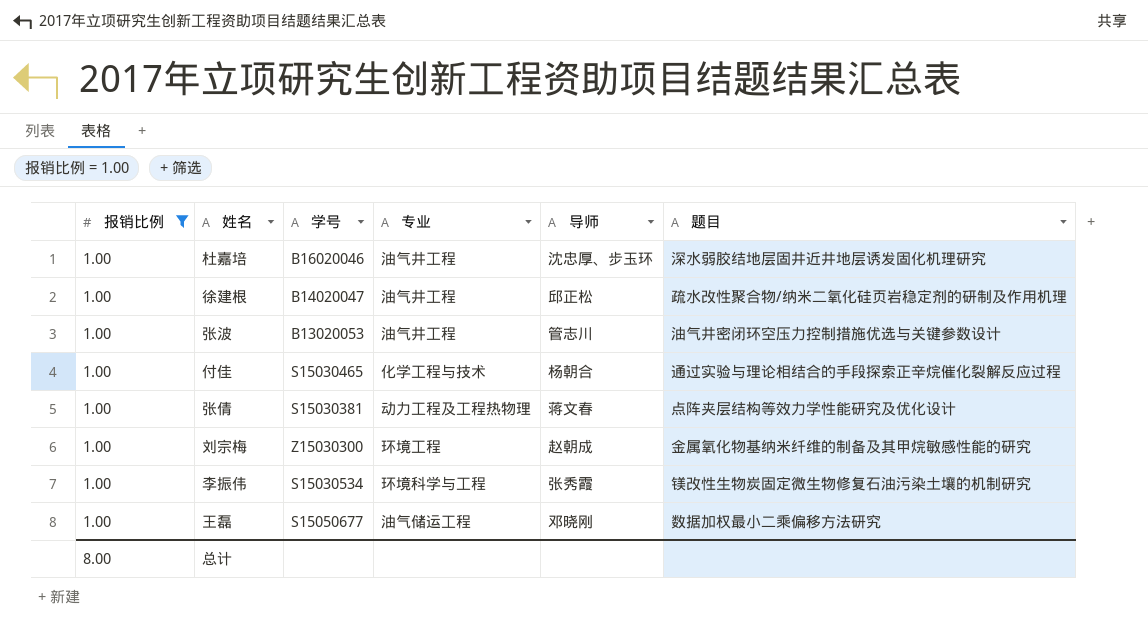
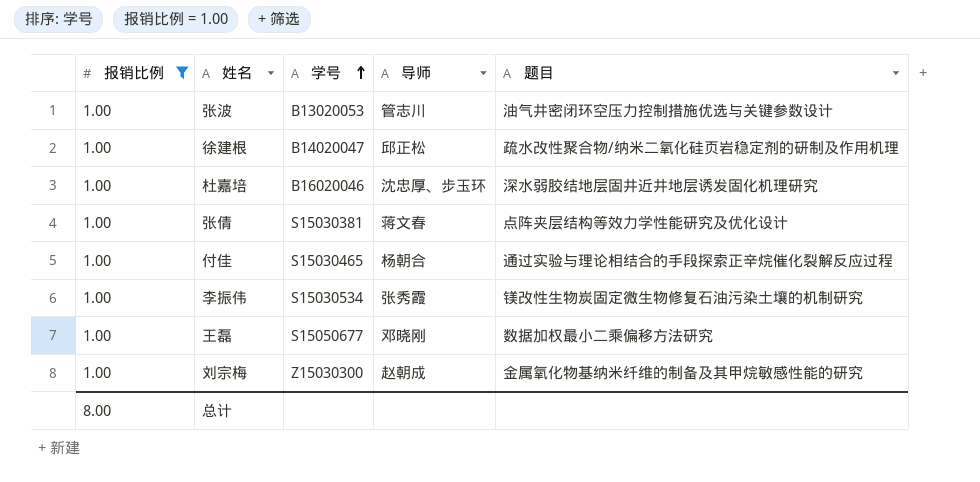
row order: none -> 学号 ascending
column 专业 | position: 4 -> none

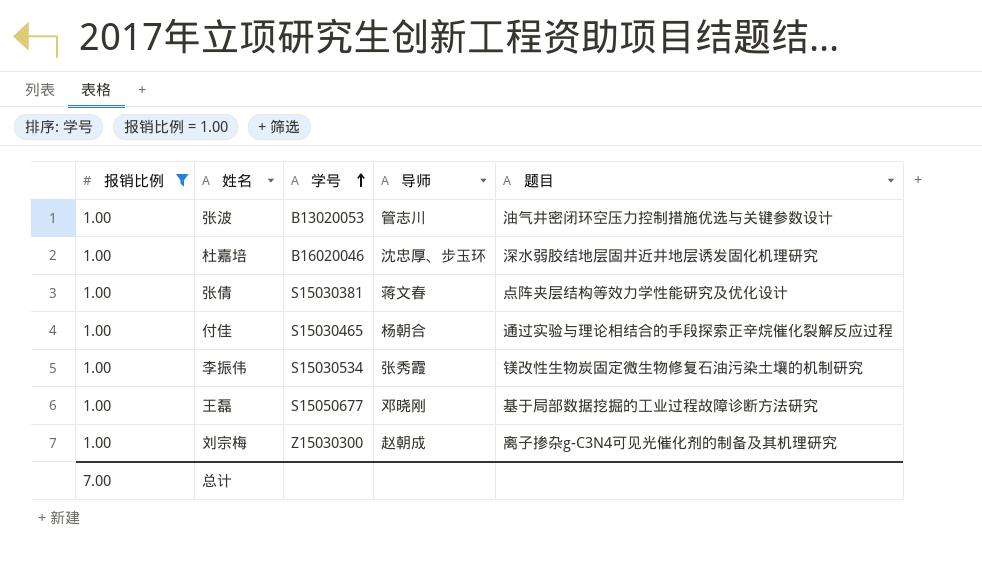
row 徐建根: 1.00 | B14020047 | 邱正松 | 疏水改性聚合物/纳米二氧化硅页岩稳定剂的研制及作用机理 -> none
王磊 | 题目: 数据加权最小二乘偏移方法研究 -> 基于局部数据挖掘的工业过程故障诊断方法研究
刘宗梅 | 题目: 金属氧化物基纳米纤维的制备及其甲烷敏感性能的研究 -> 离子掺杂g-C3N4可见光催化剂的制备及其机理研究
总计 | 报销比例: 8.00 -> 7.00

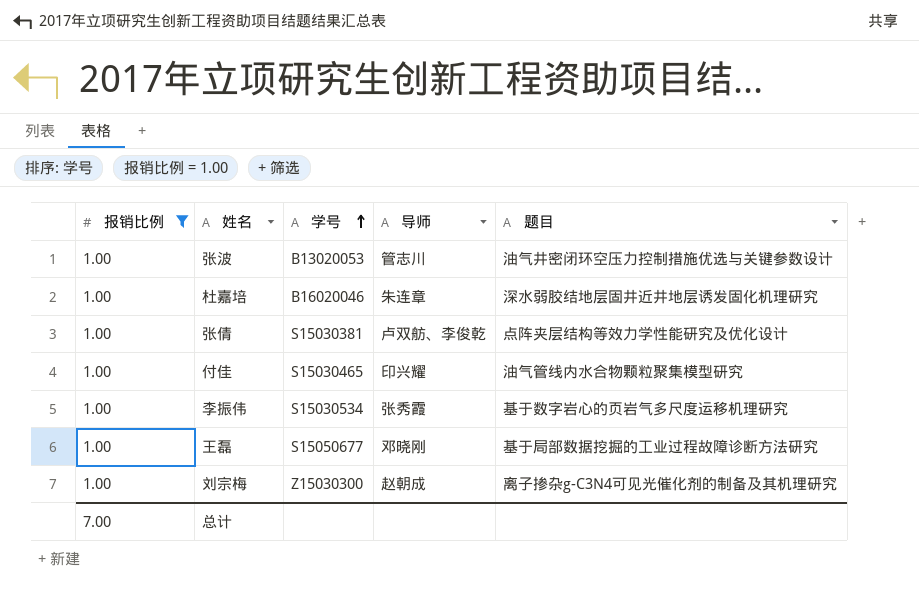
杜嘉培 | 导师: 沈忠厚、步玉环 -> 朱连章
张倩 | 导师: 蒋文春 -> 卢双舫、李俊乾
付佳 | 导师: 杨朝合 -> 印兴耀
付佳 | 题目: 通过实验与理论相结合的手段探索正辛烷催化裂解反应过程 -> 油气管线内水合物颗粒聚集模型研究
李振伟 | 题目: 镁改性生物炭固定微生物修复石油污染土壤的机制研究 -> 基于数字岩心的页岩气多尺度运移机理研究

